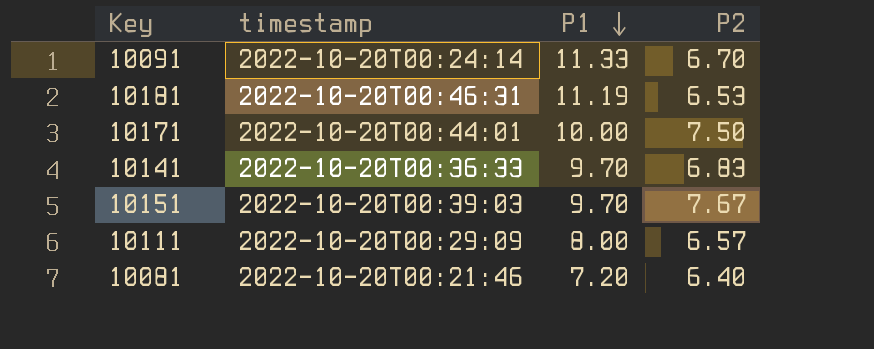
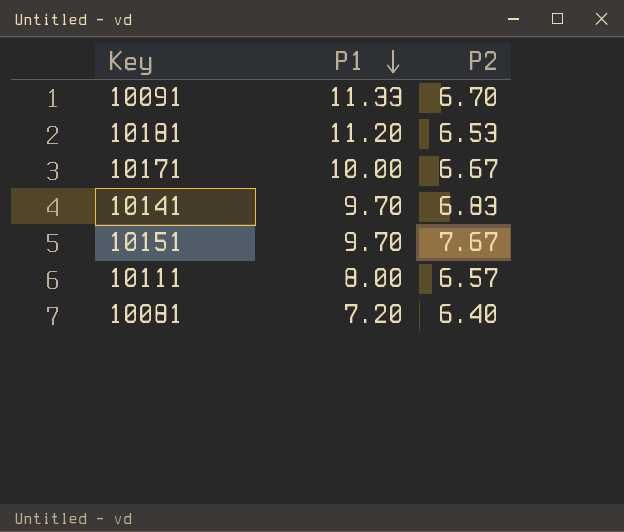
column timestamp | position: 2 -> none
10181 | P1: 11.19 -> 11.20
10171 | P2: 7.50 -> 6.67

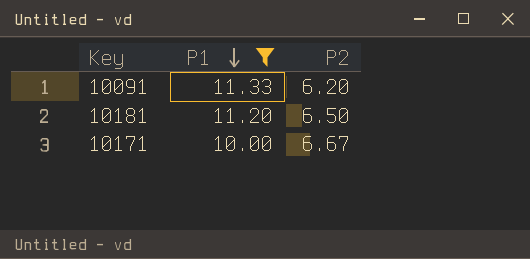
filter: none -> P1 >= 10.00
10091 | P2: 6.70 -> 6.20
10181 | P2: 6.53 -> 6.50

